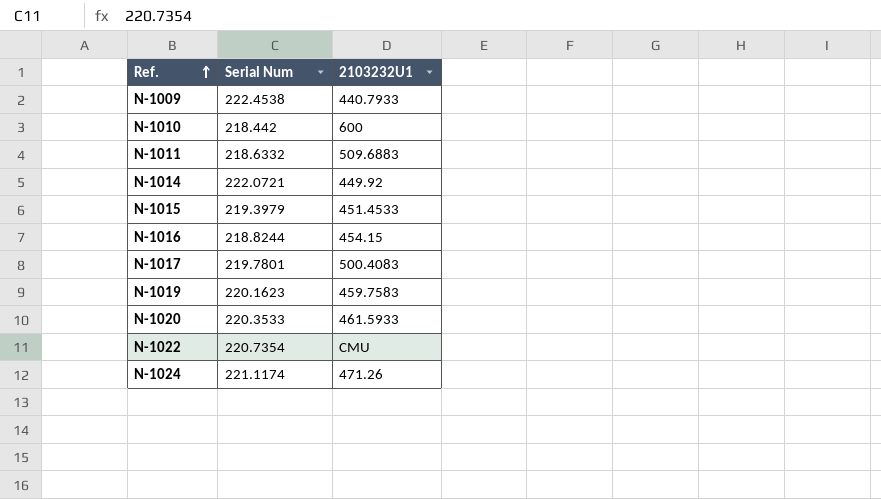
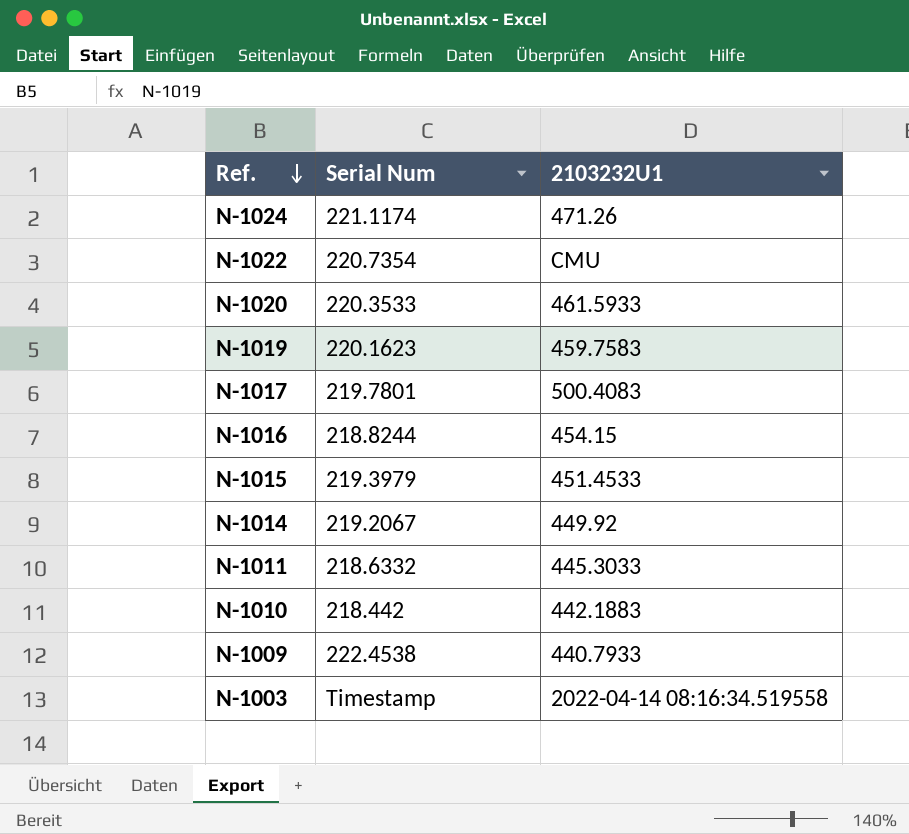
row order: Ref. ascending -> Ref. descending
N-1014 | Serial Num: 222.0721 -> 219.2067
N-1011 | 2103232U1: 509.6883 -> 445.3033
N-1010 | 2103232U1: 600 -> 442.1883
row N-1003: none -> Timestamp | 2022-04-14 08:16:34.519558

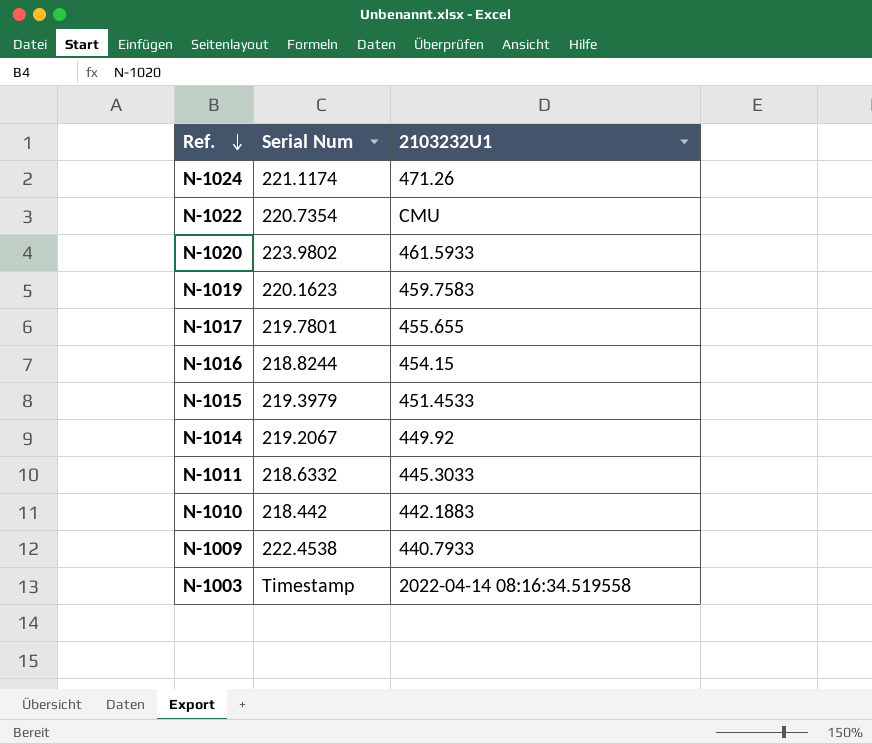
N-1020 | Serial Num: 220.3533 -> 223.9802
N-1017 | 2103232U1: 500.4083 -> 455.655

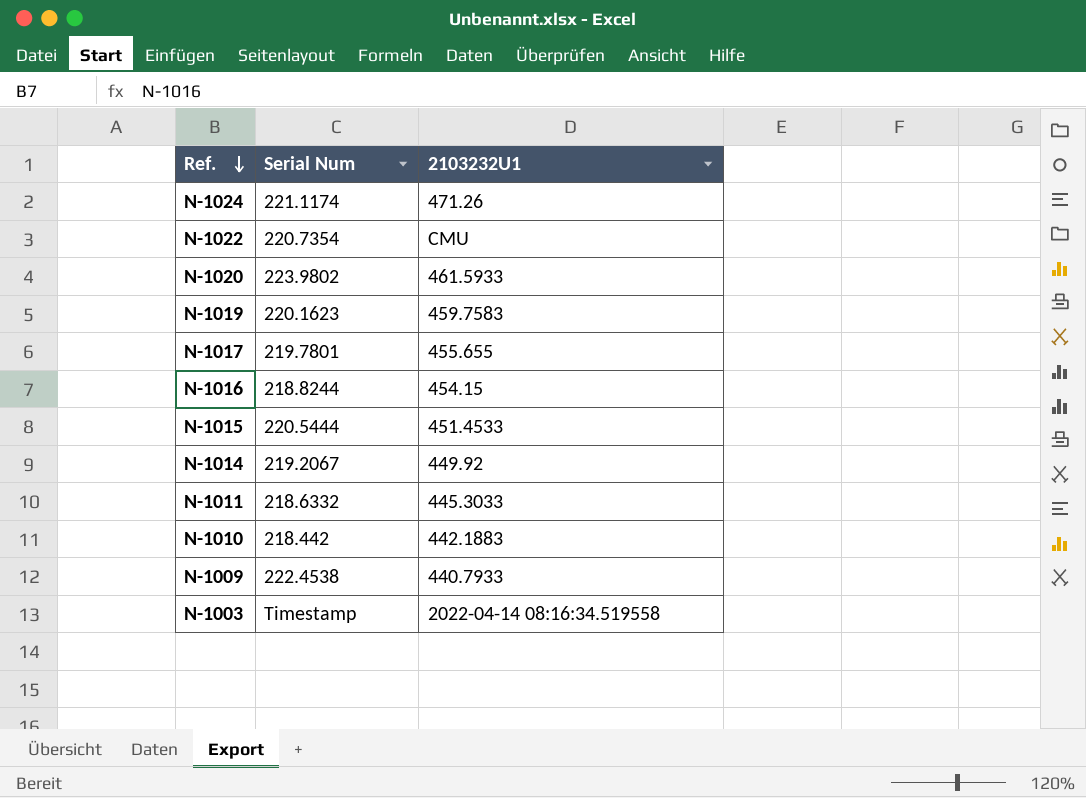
N-1015 | Serial Num: 219.3979 -> 220.5444

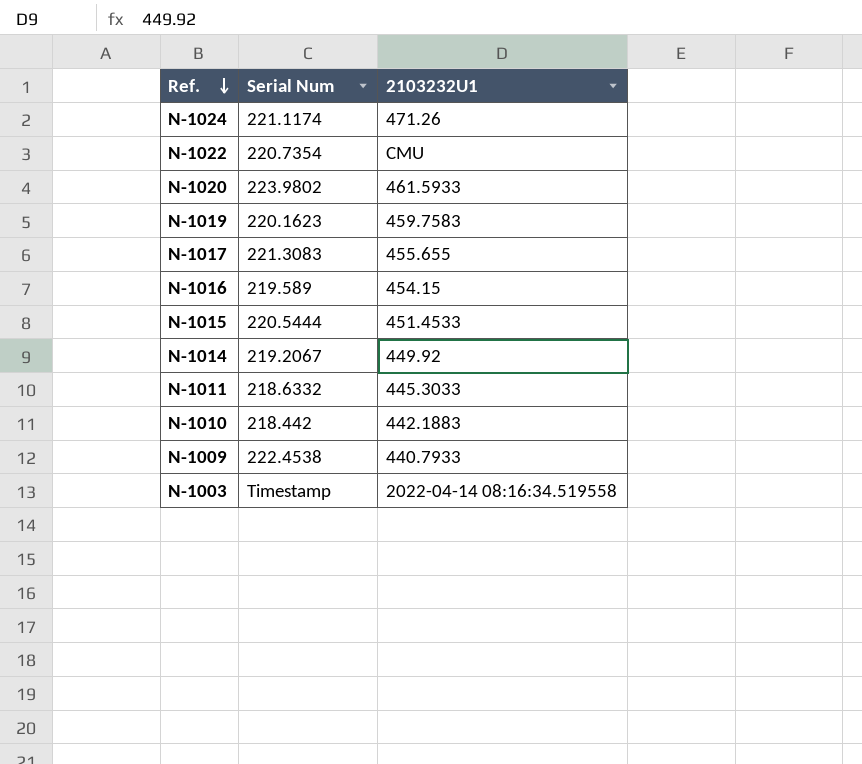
N-1017 | Serial Num: 219.7801 -> 221.3083
N-1016 | Serial Num: 218.8244 -> 219.589

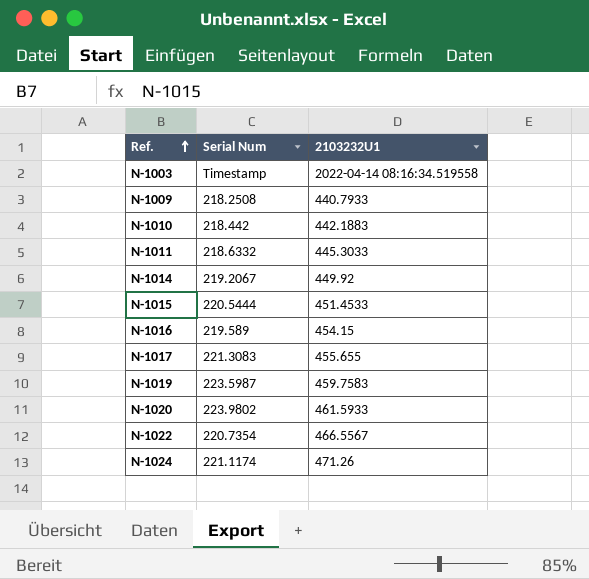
row order: Ref. descending -> Ref. ascending
N-1009 | Serial Num: 222.4538 -> 218.2508
N-1019 | Serial Num: 220.1623 -> 223.5987
N-1022 | 2103232U1: CMU -> 466.5567

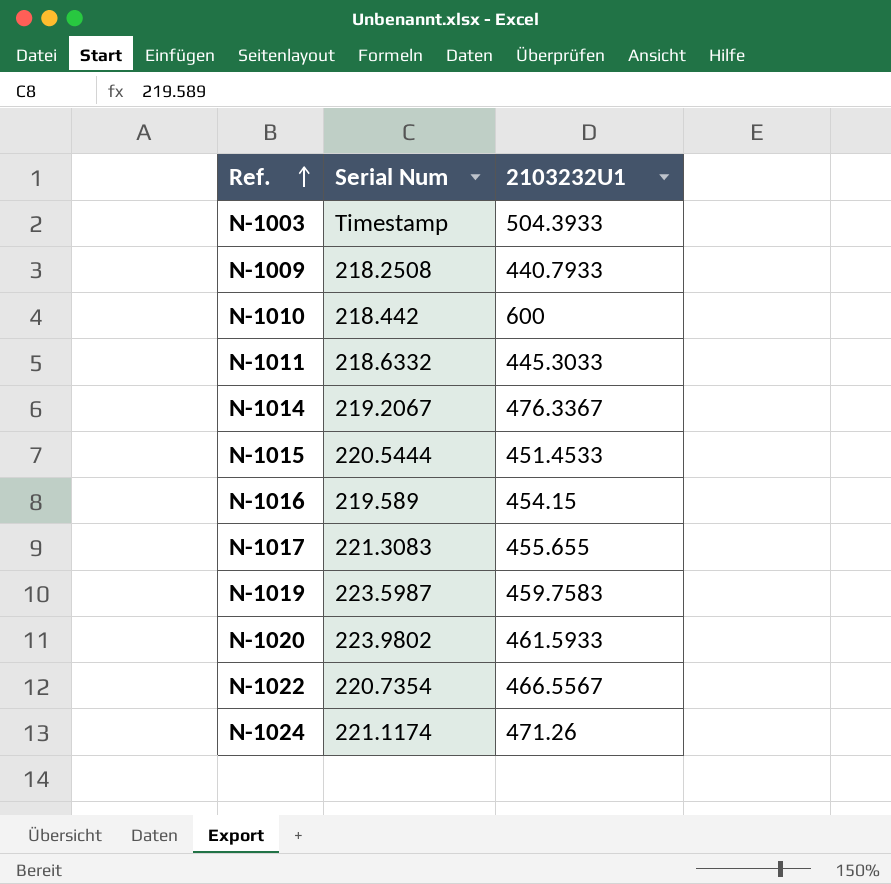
N-1003 | 2103232U1: 2022-04-14 08:16:34.519558 -> 504.3933
N-1010 | 2103232U1: 442.1883 -> 600
N-1014 | 2103232U1: 449.92 -> 476.3367

